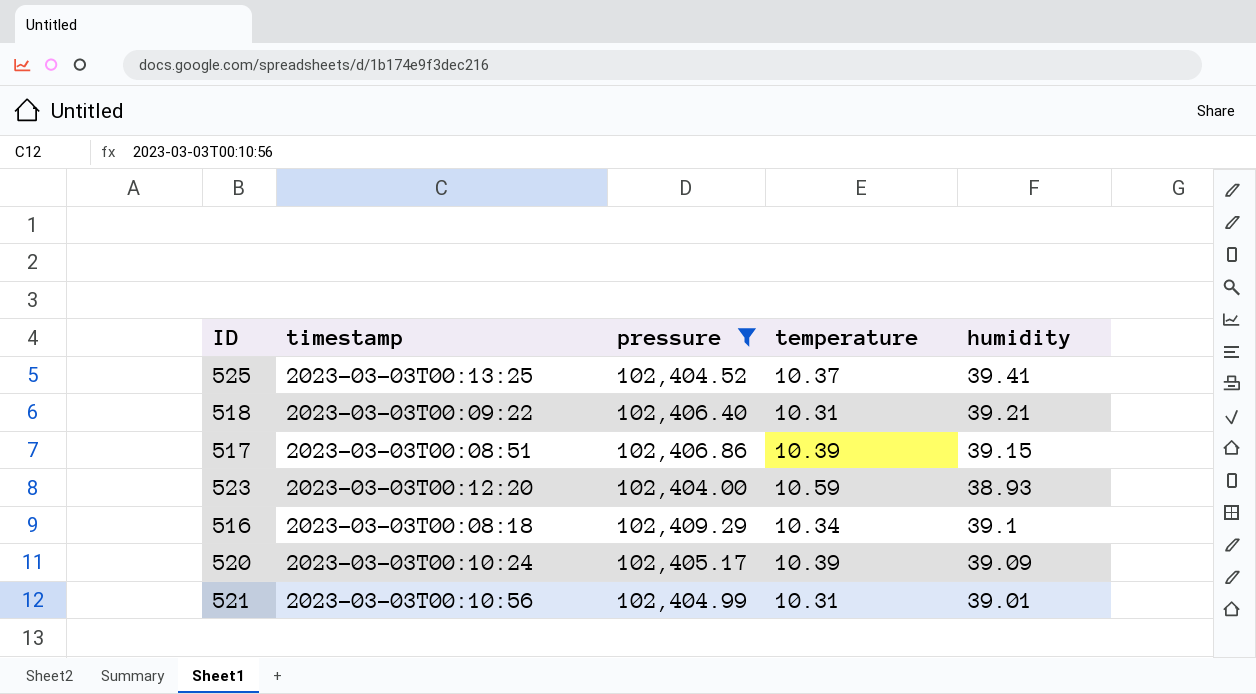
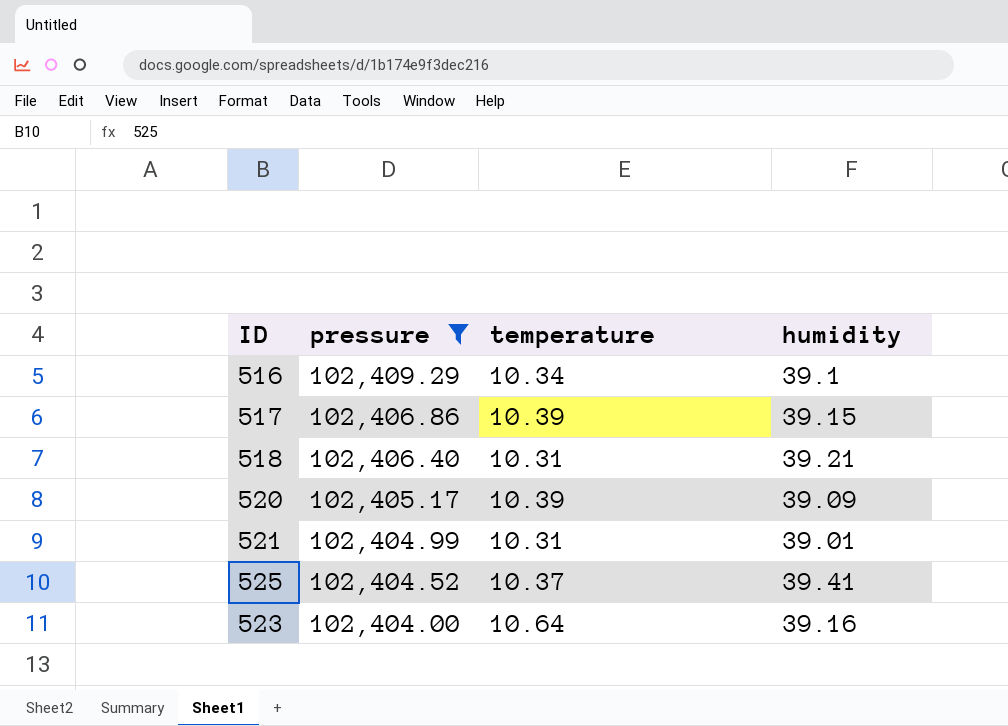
row order: none -> pressure descending
column timestamp | position: 2 -> none
523 | temperature: 10.59 -> 10.64
523 | humidity: 38.93 -> 39.16

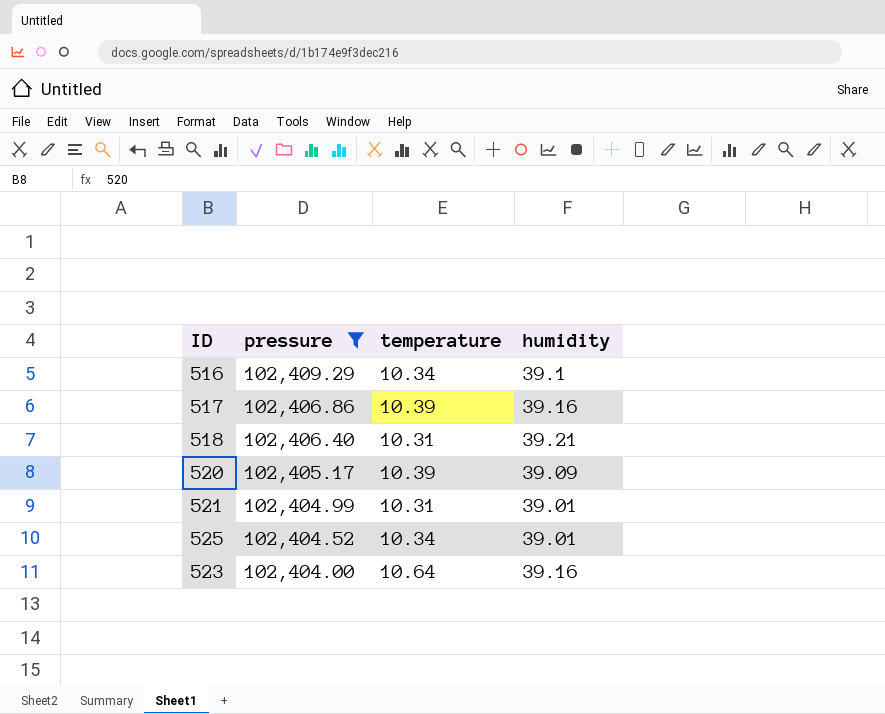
517 | humidity: 39.15 -> 39.16
525 | temperature: 10.37 -> 10.34
525 | humidity: 39.41 -> 39.01

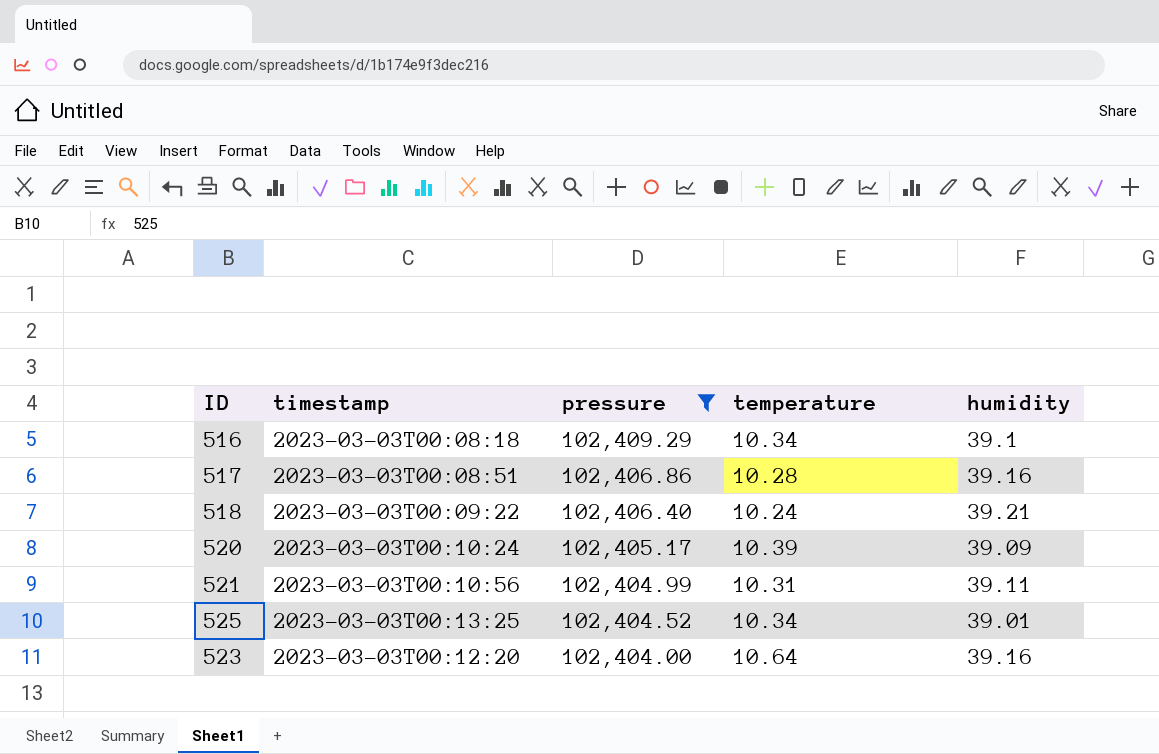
column timestamp | position: none -> 2
517 | temperature: 10.39 -> 10.28
518 | temperature: 10.31 -> 10.24
521 | humidity: 39.01 -> 39.11

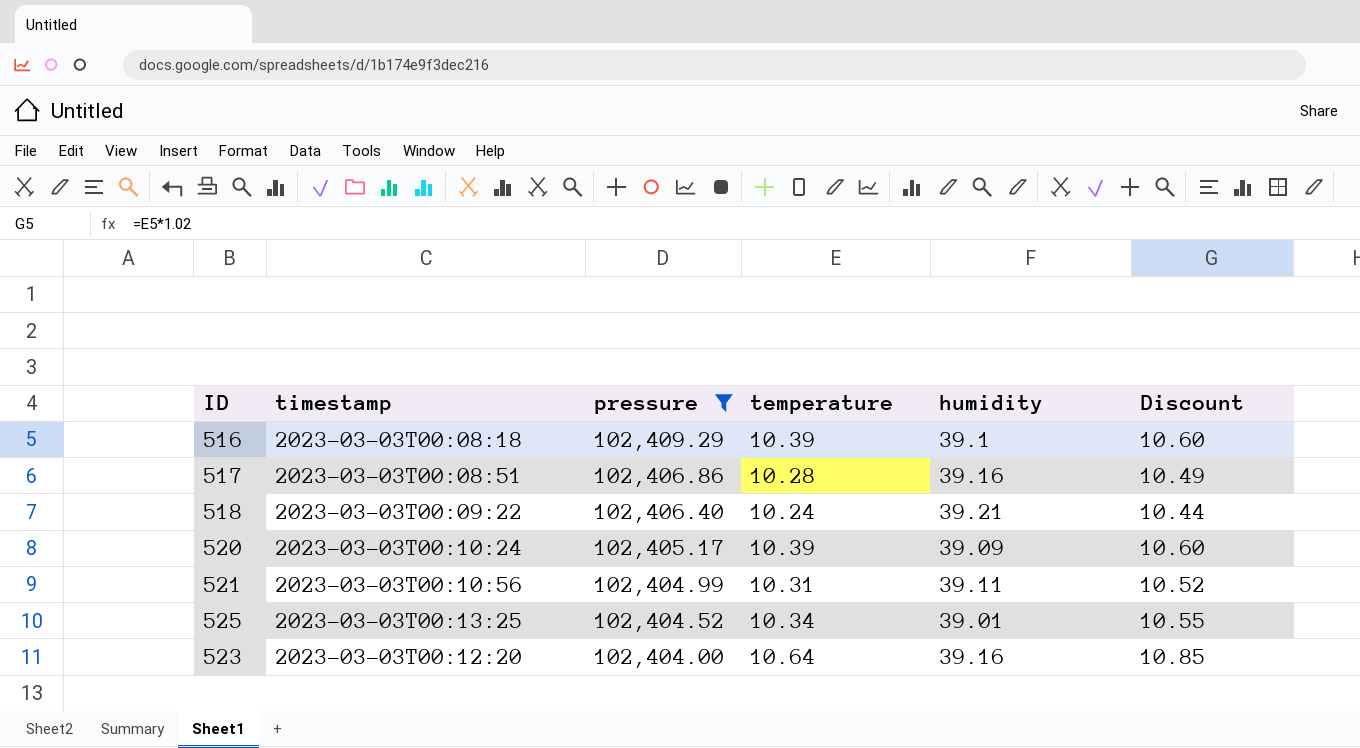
column Discount | formula: none -> [temperature] * 1.02
516 | temperature: 10.34 -> 10.39

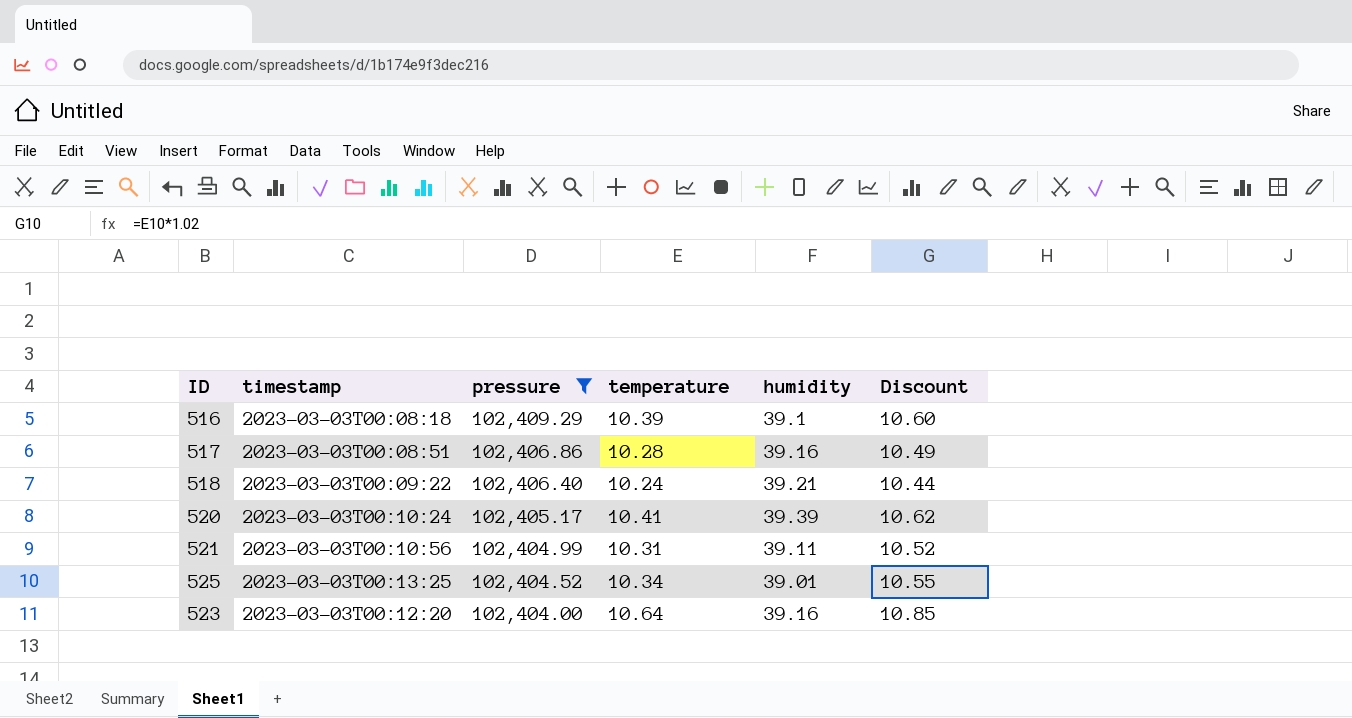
520 | temperature: 10.39 -> 10.41
520 | humidity: 39.09 -> 39.39
520 | Discount: 10.60 -> 10.62

